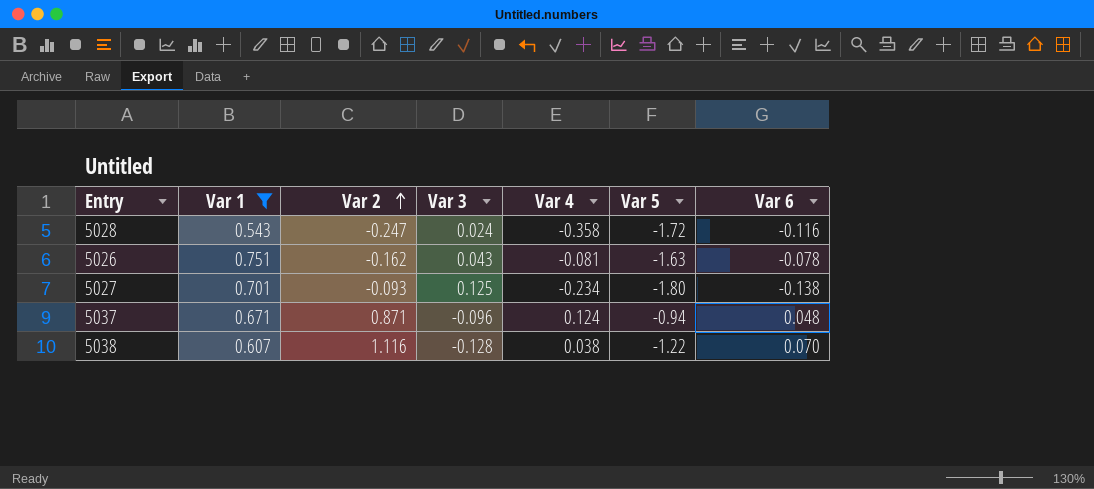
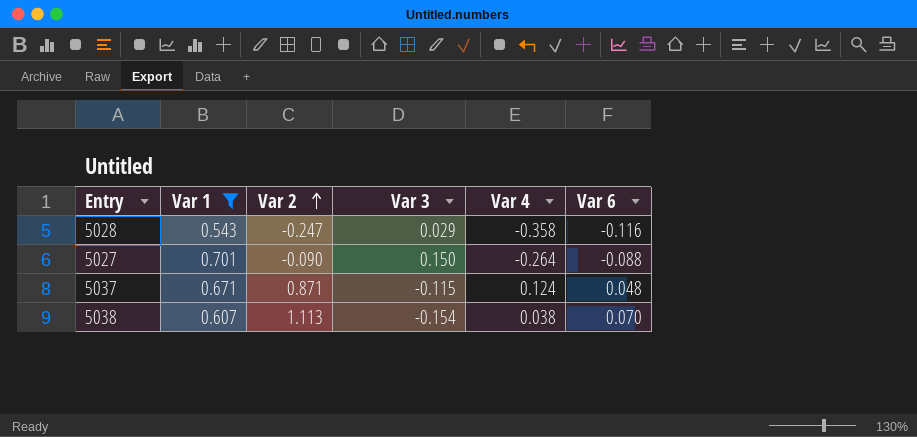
column Var 5 | position: 6 -> none
row 5026: 0.751 | -0.162 | 0.043 | -0.081 | -1.63 | -0.078 -> none
5028 | Var 3: 0.024 -> 0.029
5027 | Var 2: -0.093 -> -0.090
5027 | Var 3: 0.125 -> 0.150
5027 | Var 4: -0.234 -> -0.264
5027 | Var 6: -0.138 -> -0.088
5037 | Var 3: -0.096 -> -0.115
5038 | Var 2: 1.116 -> 1.113
5038 | Var 3: -0.128 -> -0.154

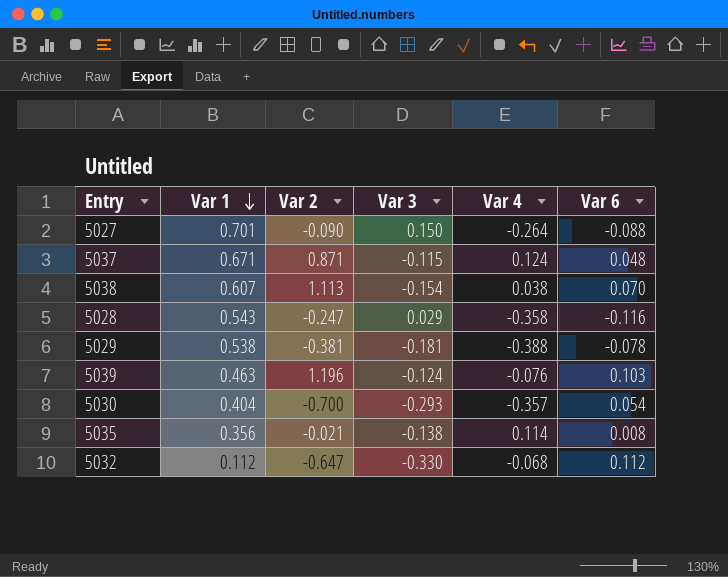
filter: Var 1 >= 0.543 -> none
row order: Var 2 ascending -> Var 1 descending

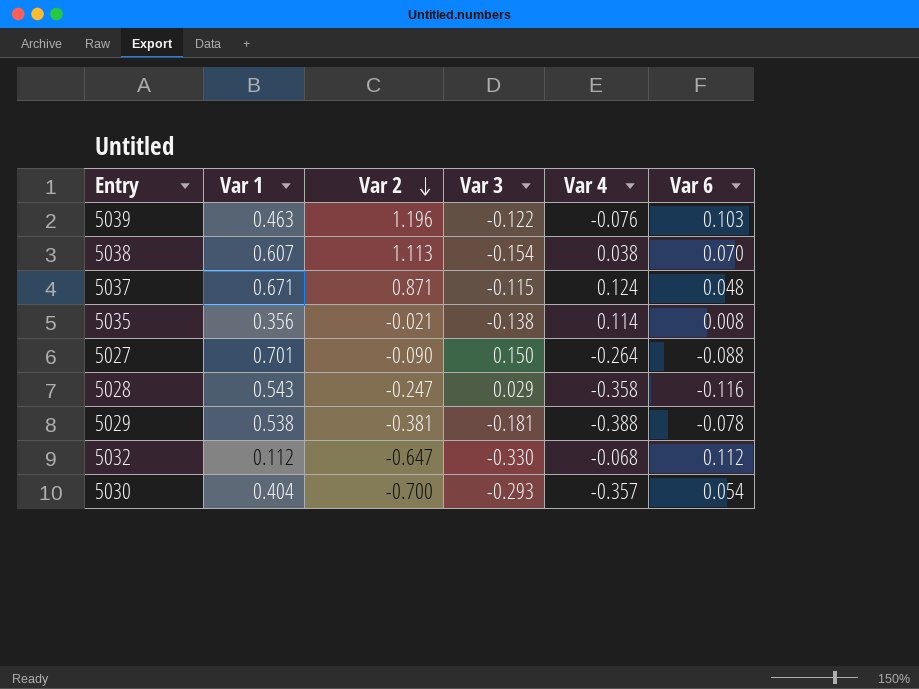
row order: Var 1 descending -> Var 2 descending
5039 | Var 3: -0.124 -> -0.122

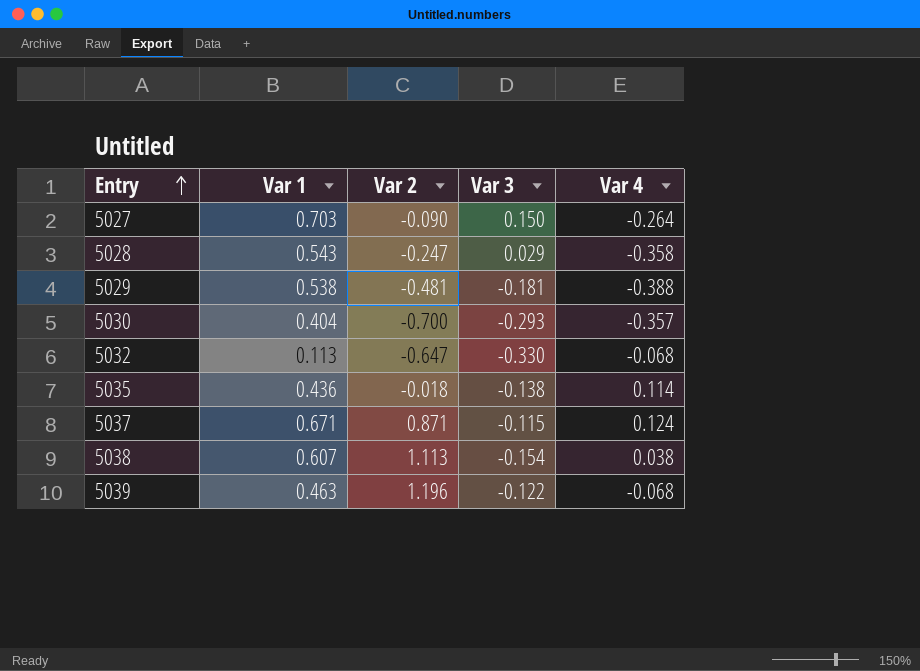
row order: Var 2 descending -> Entry ascending
column Var 6 | position: 6 -> none
5027 | Var 1: 0.701 -> 0.703
5029 | Var 2: -0.381 -> -0.481
5032 | Var 1: 0.112 -> 0.113
5035 | Var 1: 0.356 -> 0.436
5035 | Var 2: -0.021 -> -0.018
5039 | Var 4: -0.076 -> -0.068

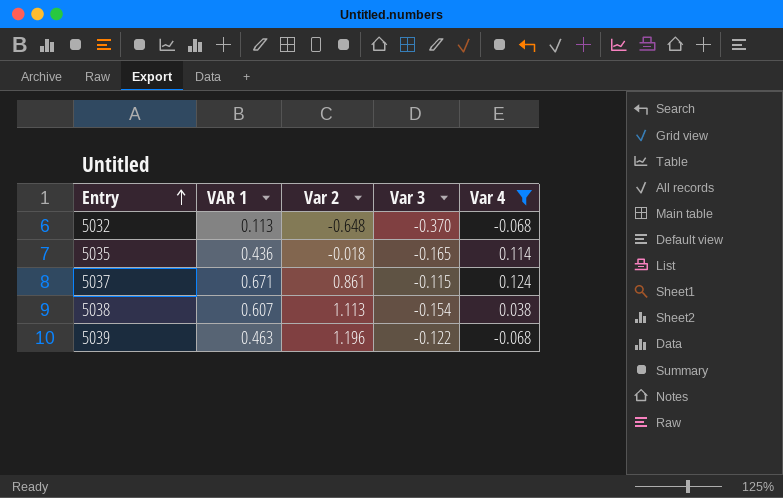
filter: none -> Var 4 >= -0.068
column name: Var 1 -> VAR 1
5032 | Var 2: -0.647 -> -0.648
5032 | Var 3: -0.330 -> -0.370
5035 | Var 3: -0.138 -> -0.165
5037 | Var 2: 0.871 -> 0.861

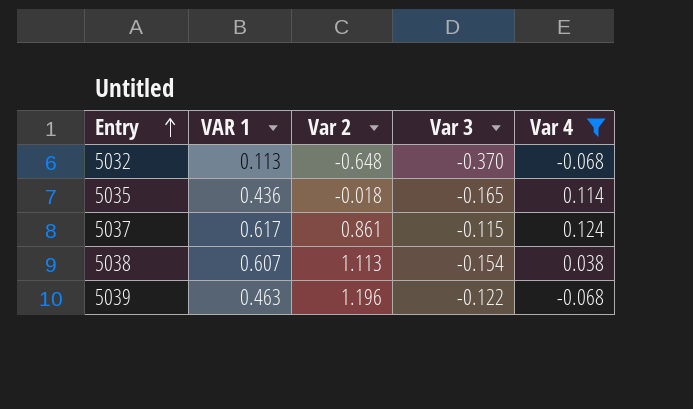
5037 | VAR 1: 0.671 -> 0.617

